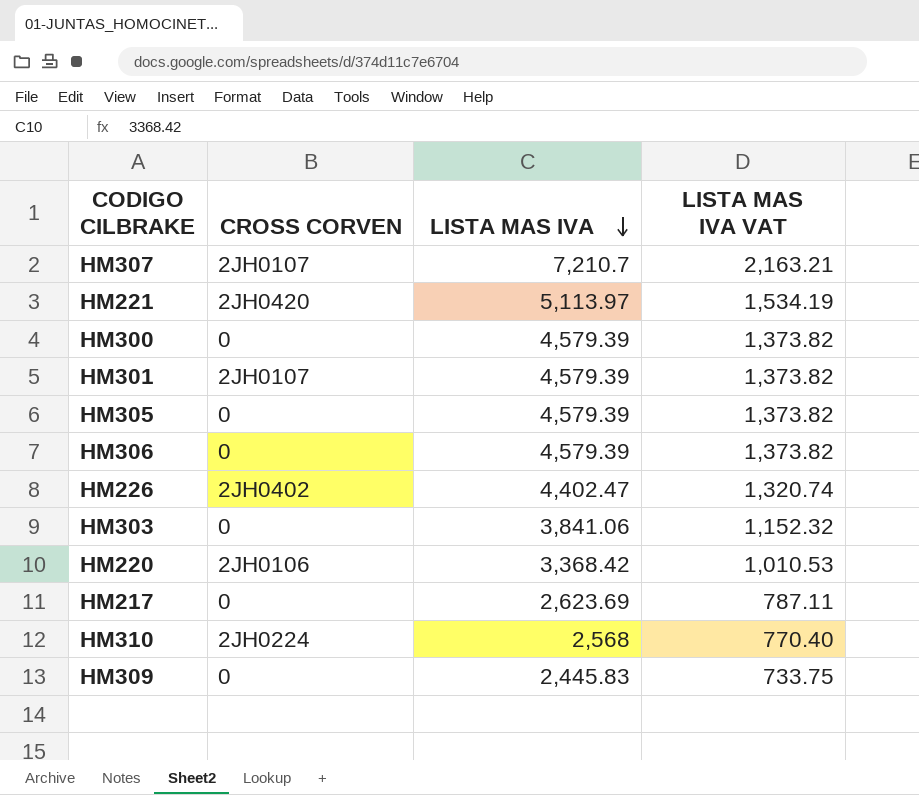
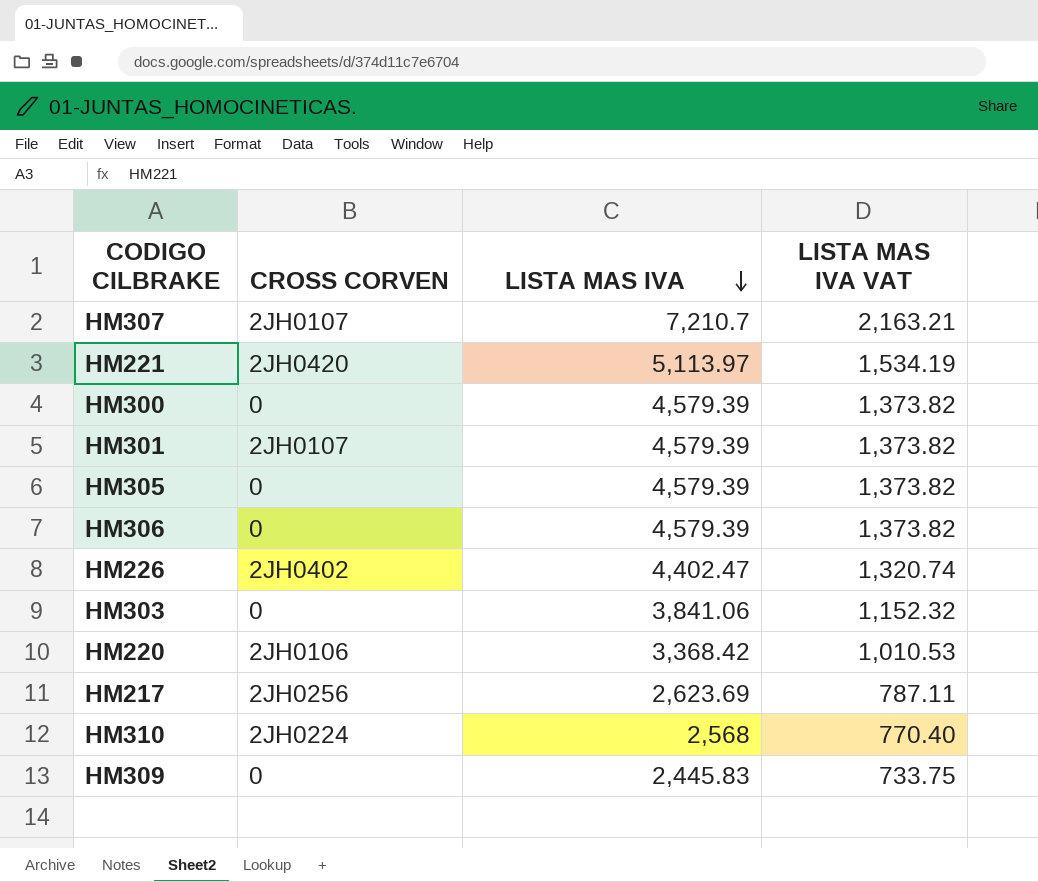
HM217 | CROSS CORVEN: 0 -> 2JH0256

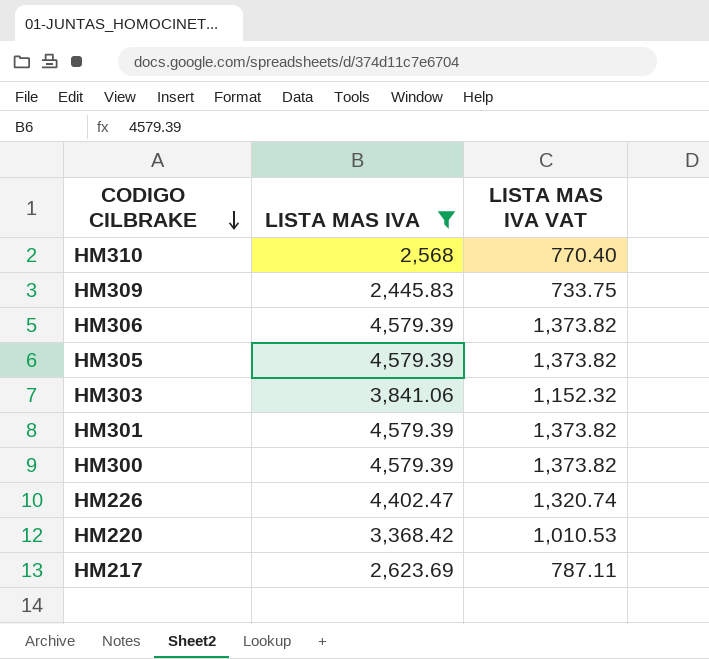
filter: none -> LISTA MAS IVA <= 4,579.39
row order: LISTA MAS IVA descending -> CODIGO CILBRAKE descending
column CROSS CORVEN | position: 2 -> none

